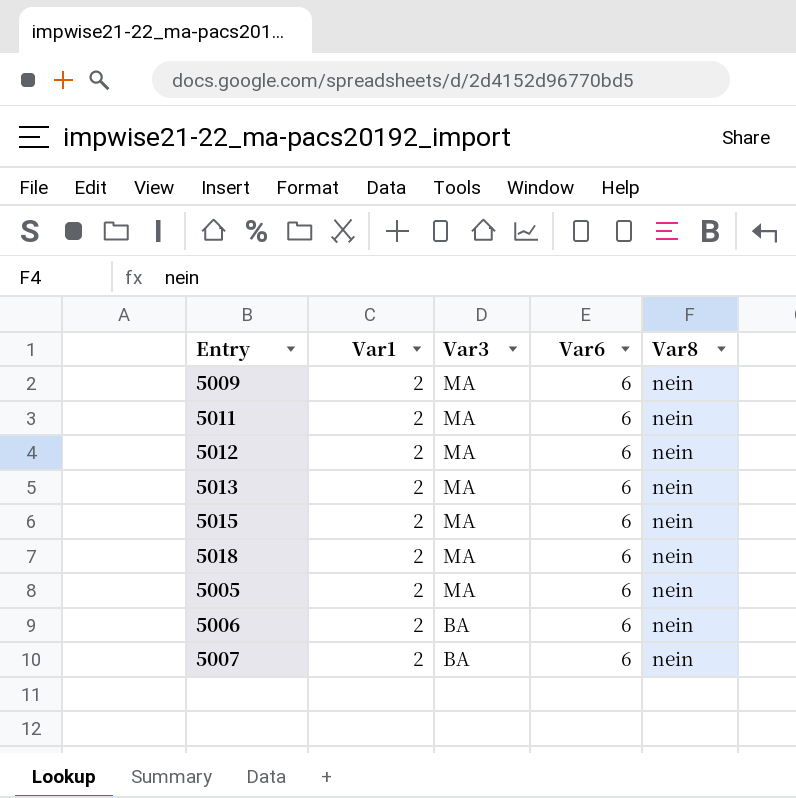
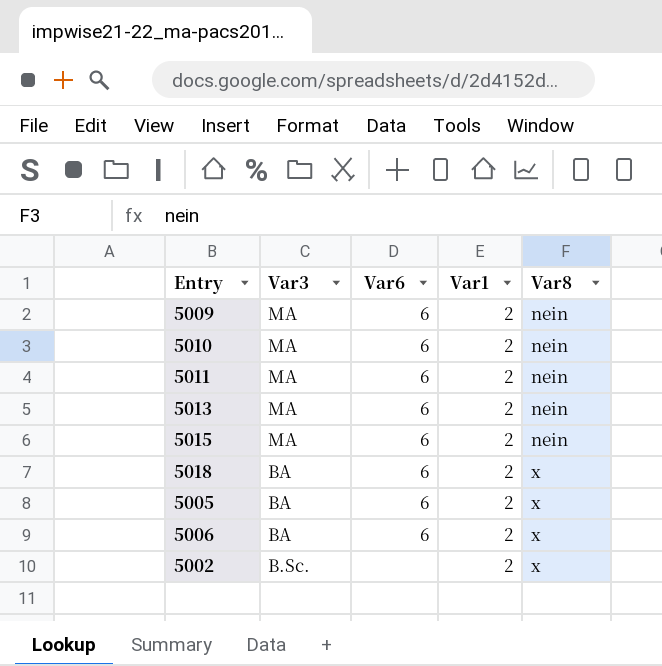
column Var1 | position: 2 -> 4
row 5012: 2 | MA | 6 | nein -> none
row 5007: 2 | BA | 6 | nein -> none
row 5010: none -> MA | 6 | 2 | nein
5018 | Var3: MA -> BA
5018 | Var8: nein -> x
5005 | Var3: MA -> BA
5005 | Var8: nein -> x
5006 | Var8: nein -> x
row 5002: none -> B.Sc. | none | 2 | x

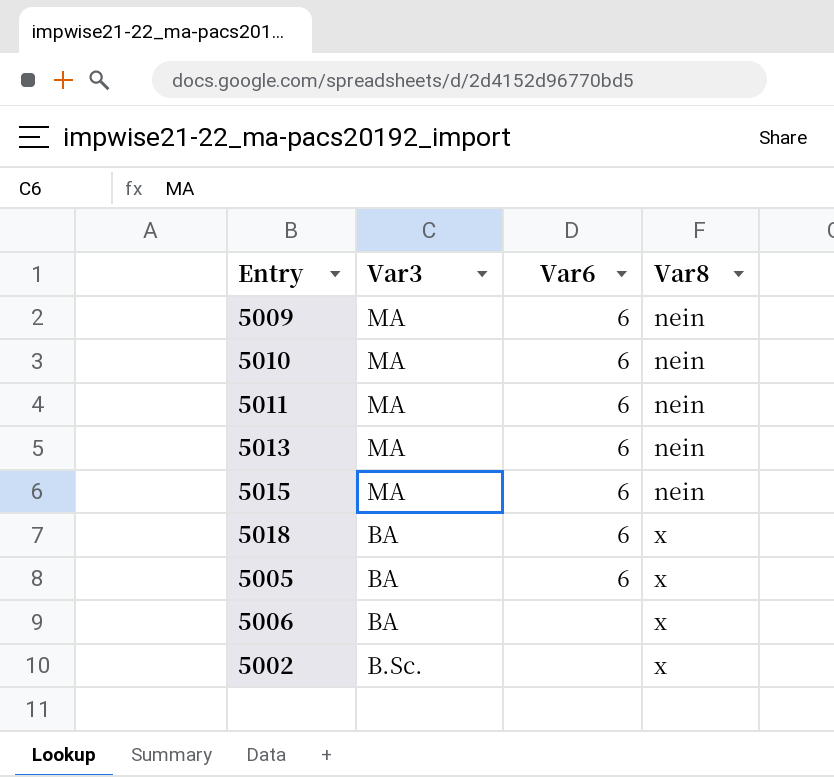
column Var1 | position: 4 -> none
5006 | Var6: 6 -> none

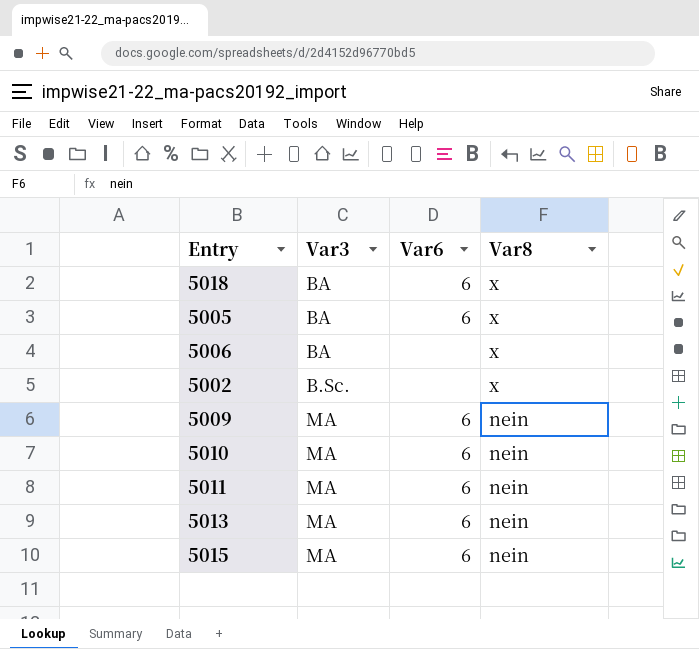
row order: Var3 descending -> Var8 descending

